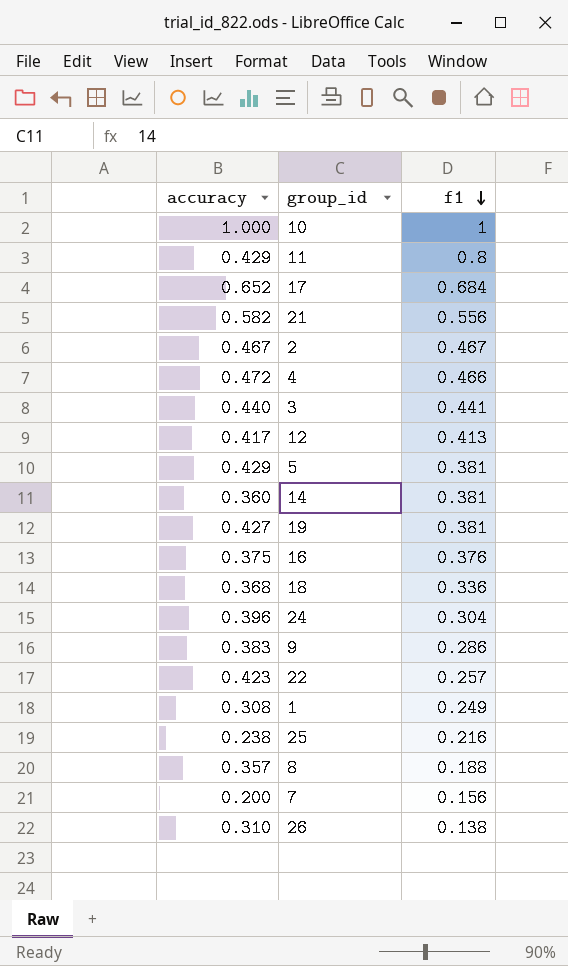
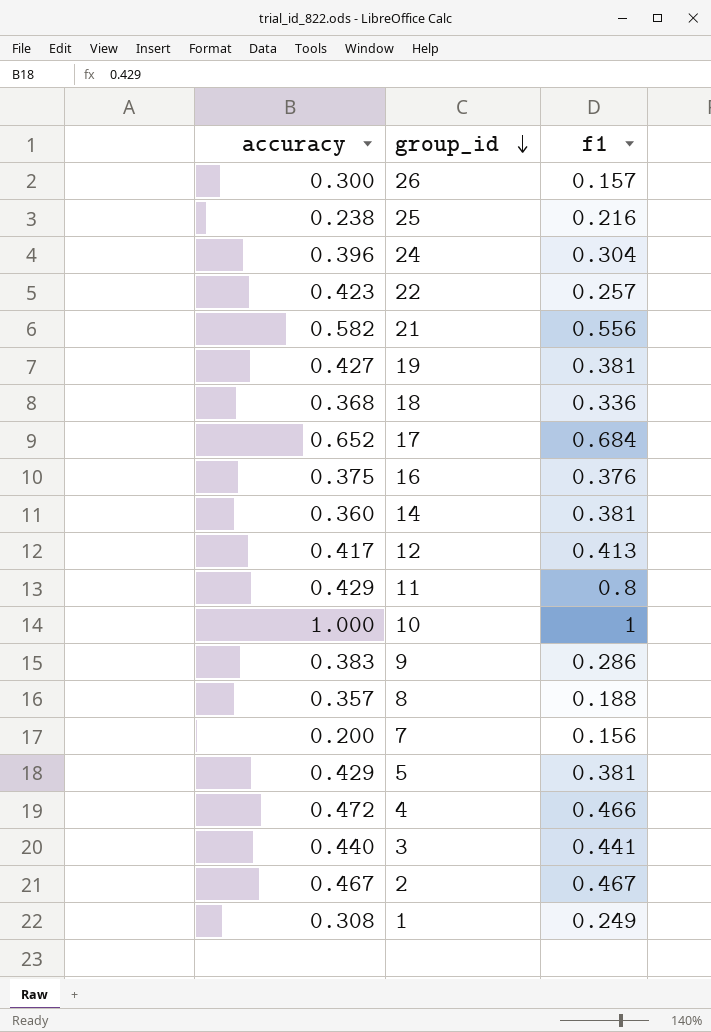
row order: f1 descending -> group_id descending
26 | accuracy: 0.310 -> 0.300
26 | f1: 0.138 -> 0.157

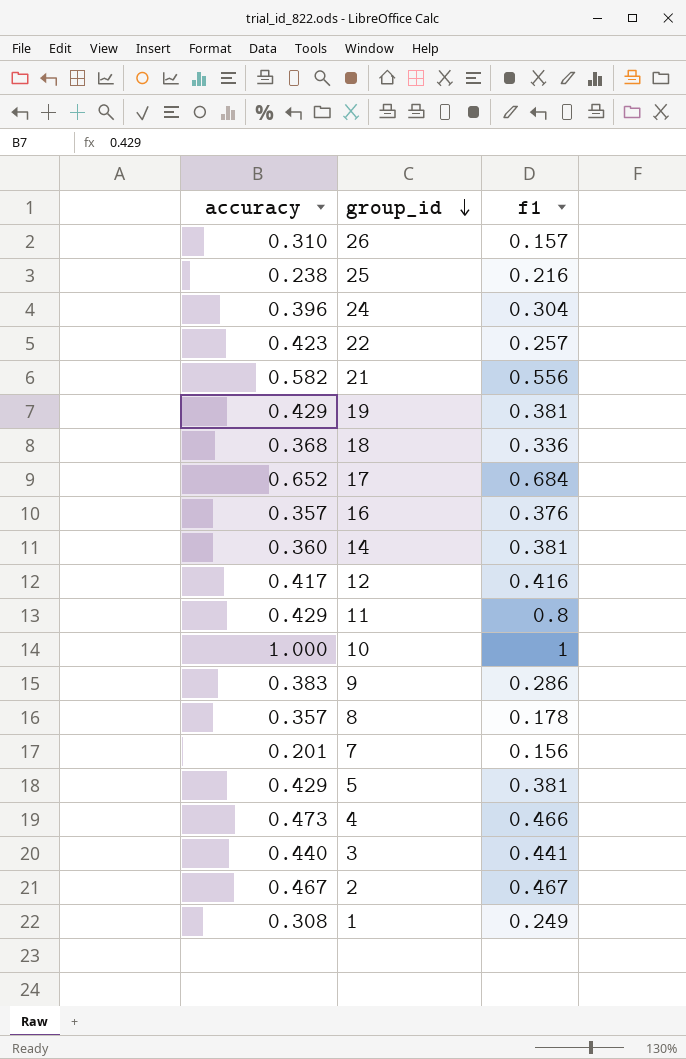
26 | accuracy: 0.300 -> 0.310
19 | accuracy: 0.427 -> 0.429
16 | accuracy: 0.375 -> 0.357
12 | f1: 0.413 -> 0.416
8 | f1: 0.188 -> 0.178
7 | accuracy: 0.200 -> 0.201
4 | accuracy: 0.472 -> 0.473

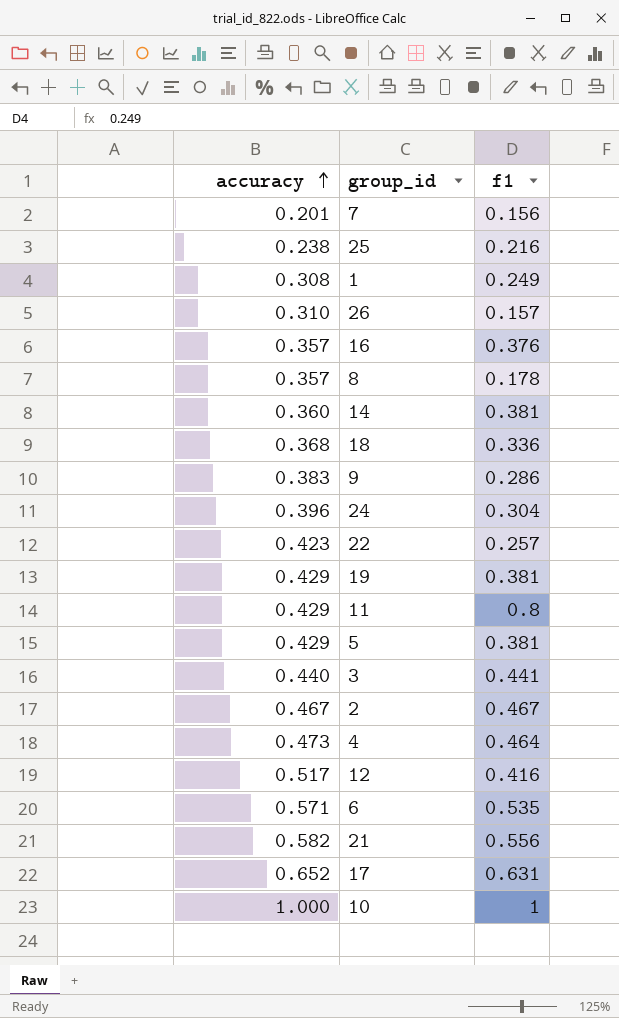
row order: group_id descending -> accuracy ascending
4 | f1: 0.466 -> 0.464
12 | accuracy: 0.417 -> 0.517
row 6: none -> 0.571 | 0.535
17 | f1: 0.684 -> 0.631

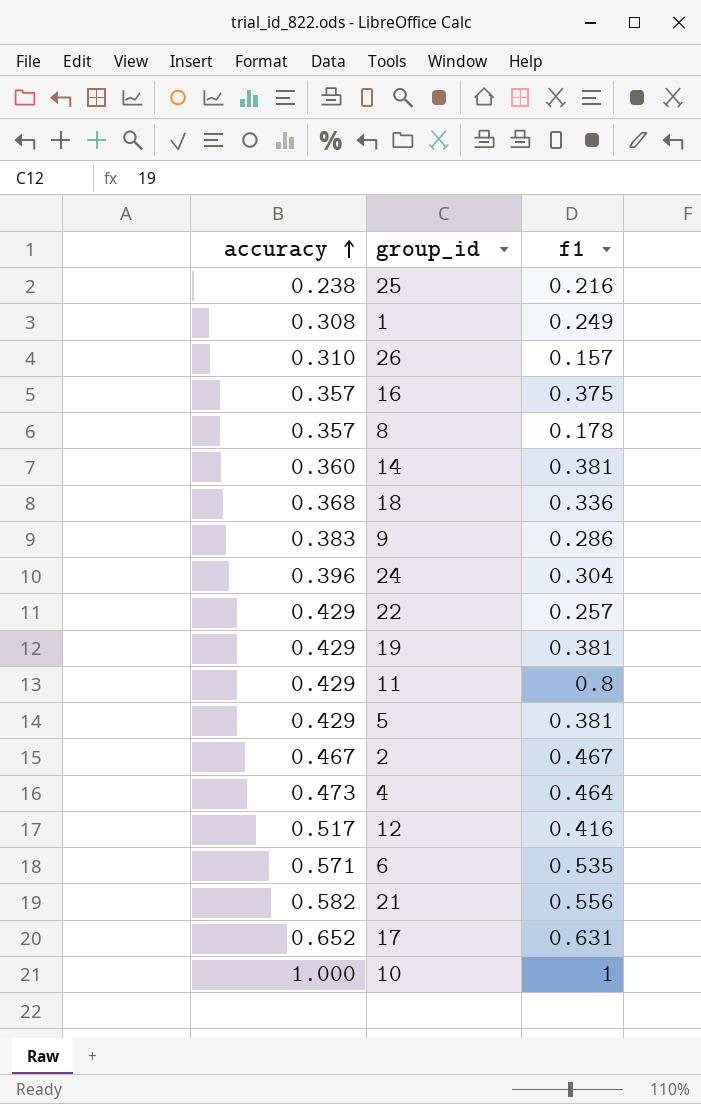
row 7: 0.201 | 0.156 -> none
row 3: 0.440 | 0.441 -> none
16 | f1: 0.376 -> 0.375
22 | accuracy: 0.423 -> 0.429

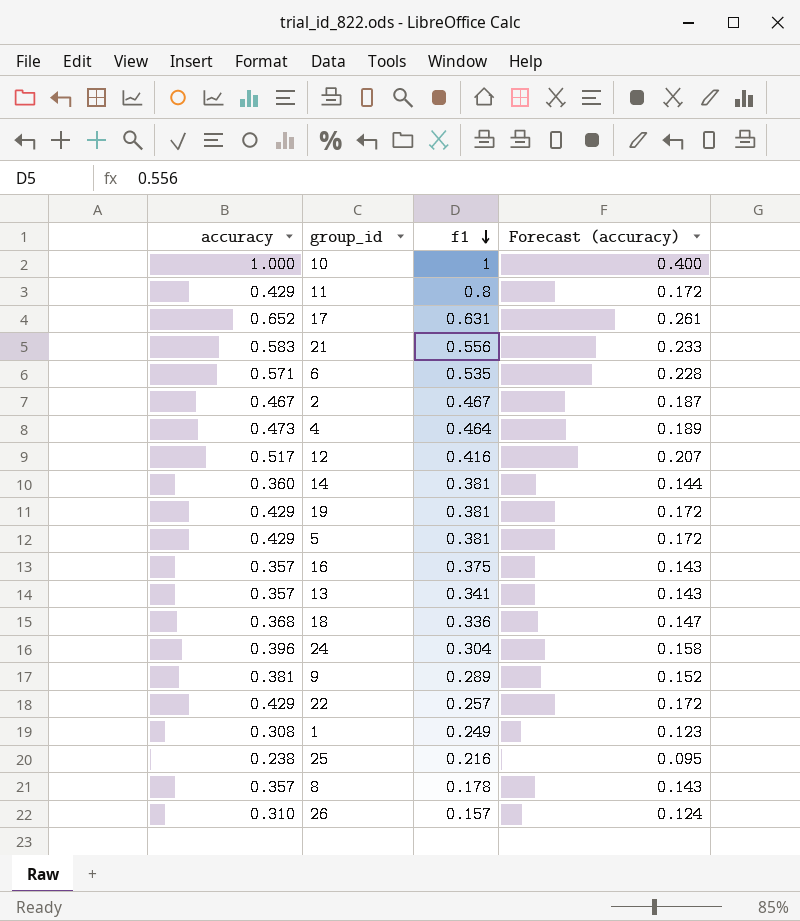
row order: accuracy ascending -> f1 descending
column Forecast (accuracy) | formula: none -> [accuracy] * 0.4
21 | accuracy: 0.582 -> 0.583
row 13: none -> 0.357 | 0.341 | 0.143
9 | accuracy: 0.383 -> 0.381
9 | f1: 0.286 -> 0.289

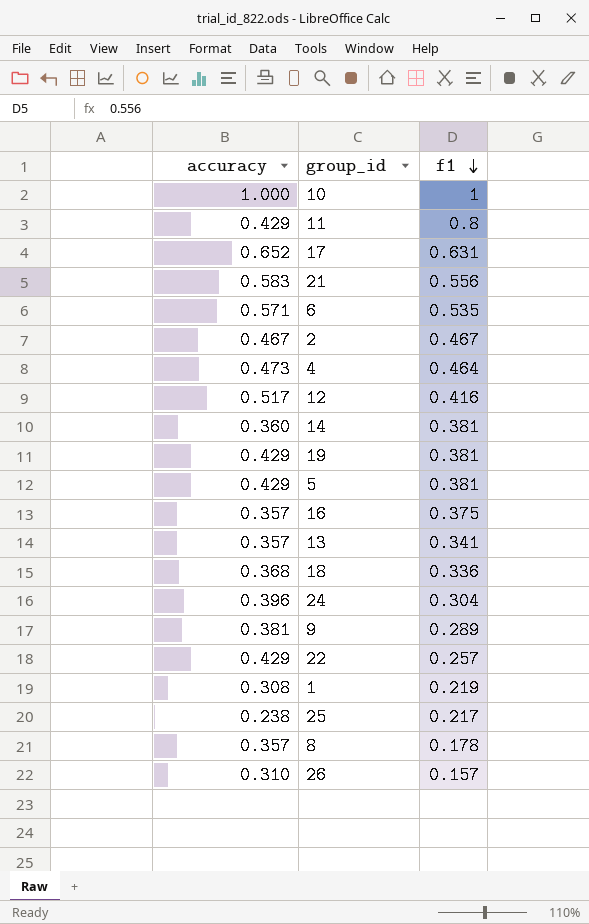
column Forecast (accuracy) | formula: [accuracy] * 0.4 -> none
1 | f1: 0.249 -> 0.219
25 | f1: 0.216 -> 0.217

